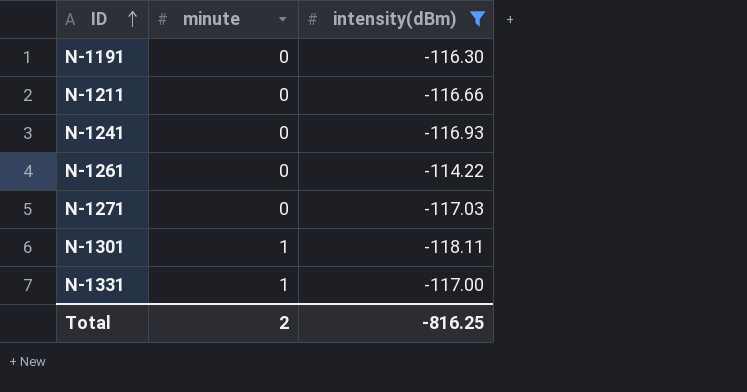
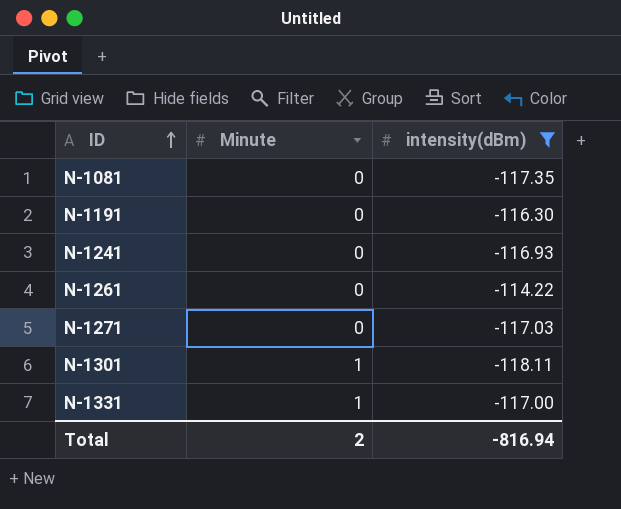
column name: minute -> Minute
row N-1211: 0 | -116.66 -> none
row N-1081: none -> 0 | -117.35
Total | intensity(dBm): -816.25 -> -816.94

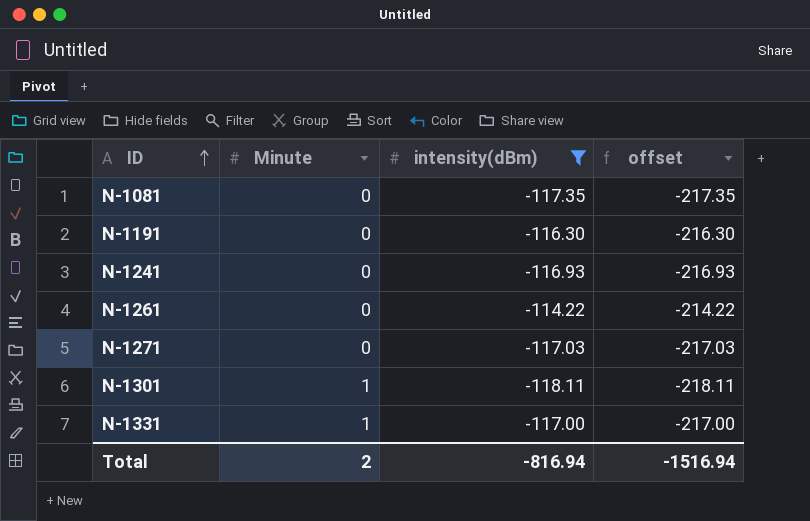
column offset | formula: none -> [intensity(dBm)] - 100

